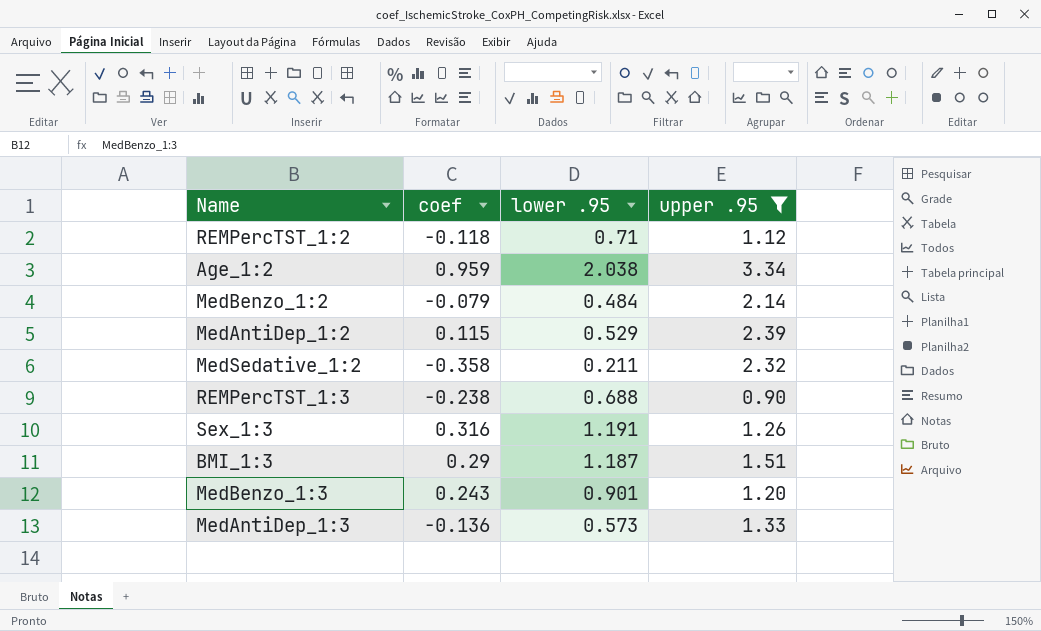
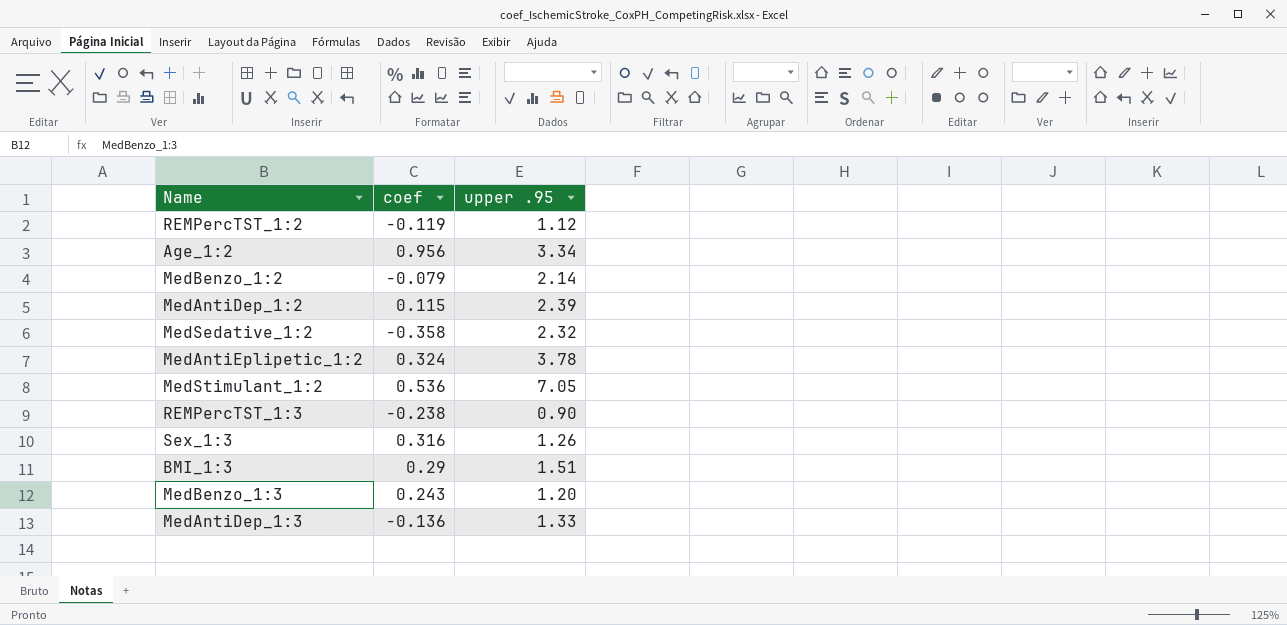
filter: upper .95 <= 3.34 -> none
column lower .95 | position: 3 -> none
REMPercTST_1:2 | coef: -0.118 -> -0.119
Age_1:2 | coef: 0.959 -> 0.956

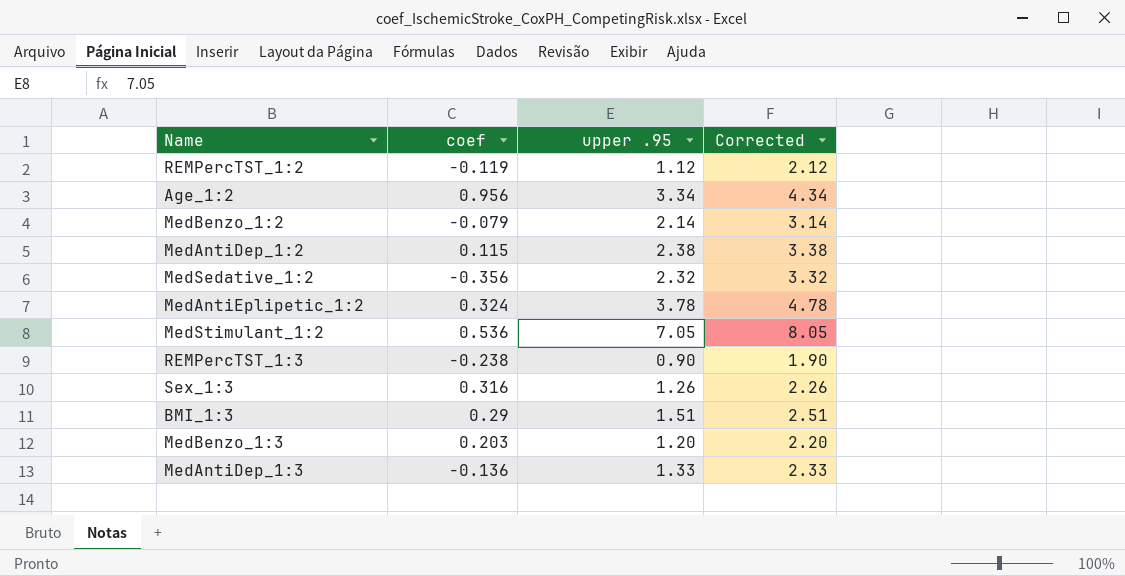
column Corrected | formula: none -> [upper .95] + 1
MedAntiDep_1:2 | upper .95: 2.39 -> 2.38
MedSedative_1:2 | coef: -0.358 -> -0.356
MedBenzo_1:3 | coef: 0.243 -> 0.203

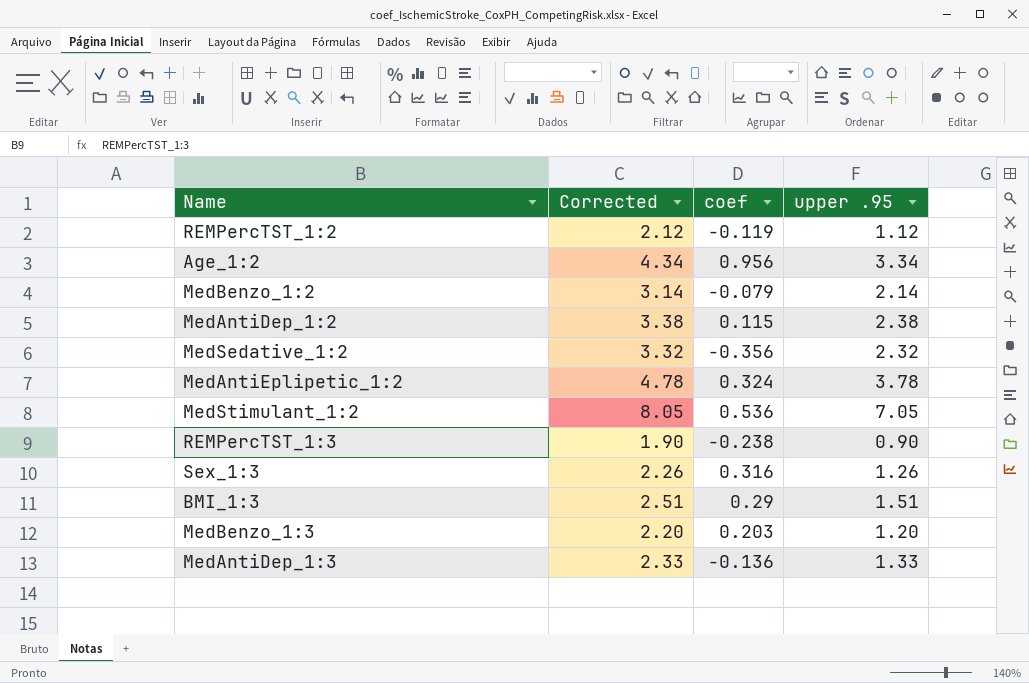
column Corrected | position: 4 -> 2

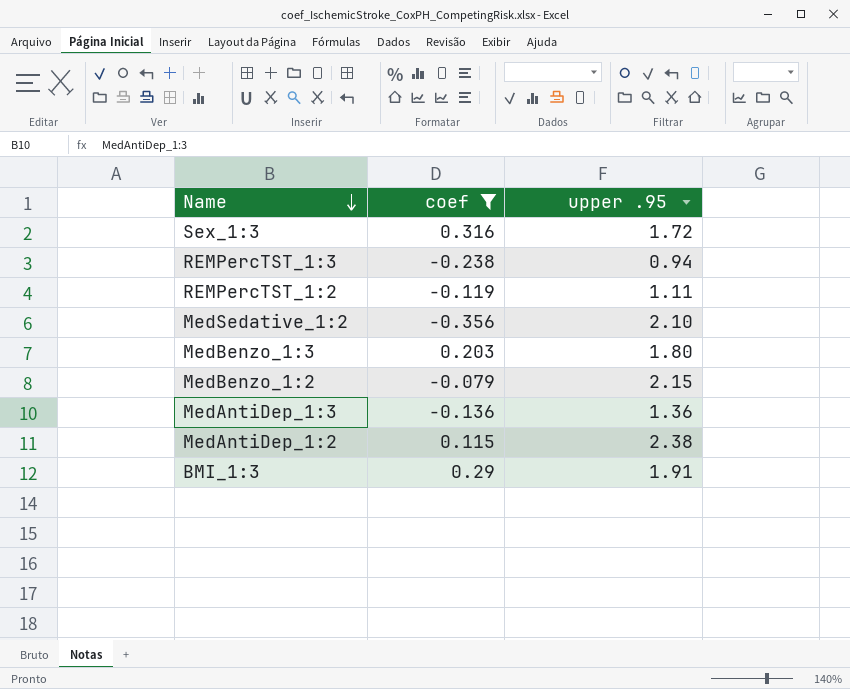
filter: none -> coef <= 0.316
row order: none -> Name descending
column Corrected | formula: [upper .95] + 1 -> none
Sex_1:3 | upper .95: 1.26 -> 1.72
REMPercTST_1:3 | upper .95: 0.90 -> 0.94
REMPercTST_1:2 | upper .95: 1.12 -> 1.11
MedSedative_1:2 | upper .95: 2.32 -> 2.10
MedBenzo_1:3 | upper .95: 1.20 -> 1.80
MedBenzo_1:2 | upper .95: 2.14 -> 2.15
MedAntiDep_1:3 | upper .95: 1.33 -> 1.36
BMI_1:3 | upper .95: 1.51 -> 1.91

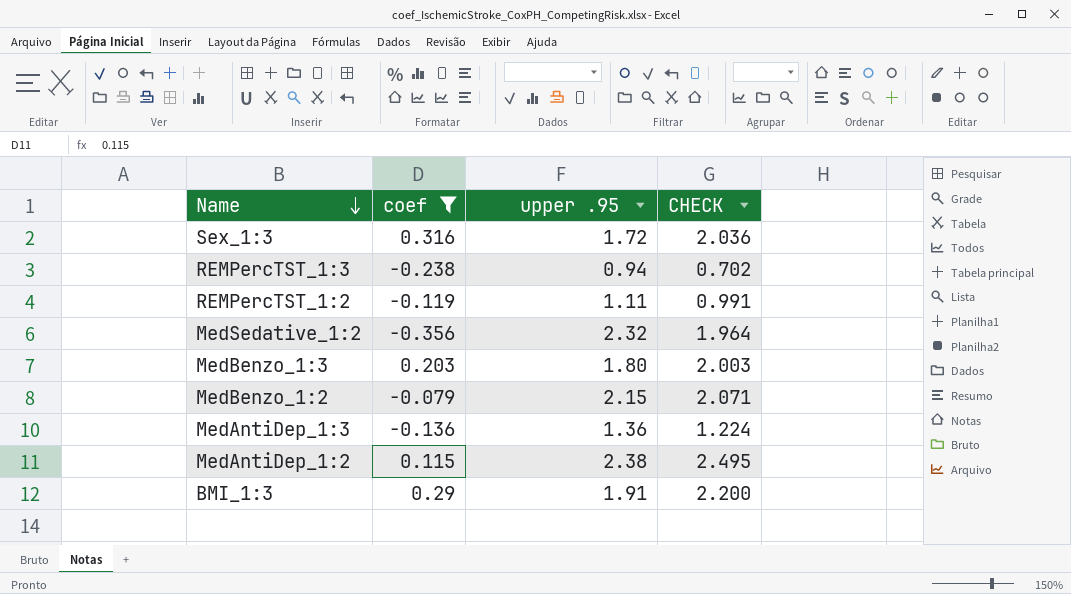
column CHECK | formula: none -> [coef] + [upper .95]
MedSedative_1:2 | upper .95: 2.10 -> 2.32

